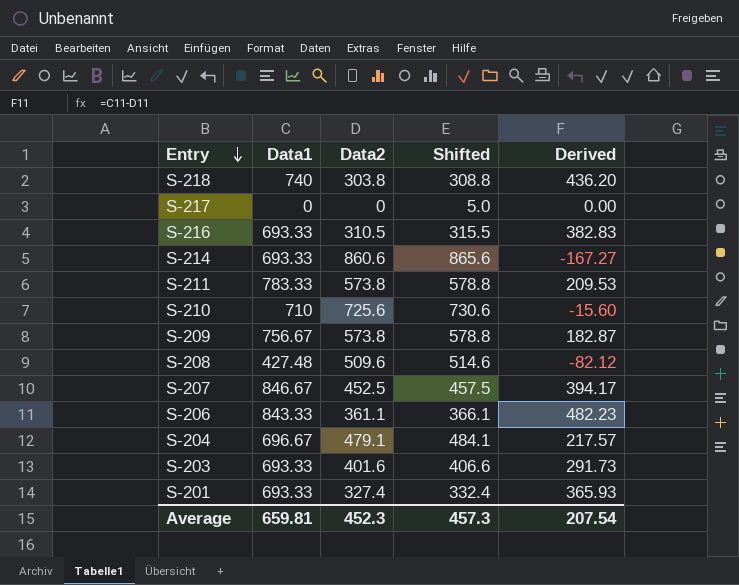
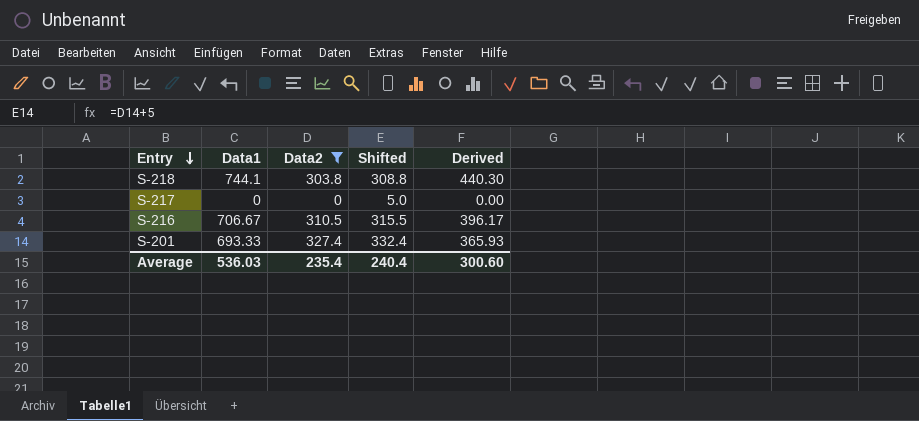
filter: none -> Data2 <= 327.4
S-218 | Data1: 740 -> 744.1
S-218 | Derived: 436.20 -> 440.30
S-216 | Data1: 693.33 -> 706.67
S-216 | Derived: 382.83 -> 396.17
Average | Data1: 659.81 -> 536.03
Average | Data2: 452.3 -> 235.4
Average | Shifted: 457.3 -> 240.4
Average | Derived: 207.54 -> 300.60

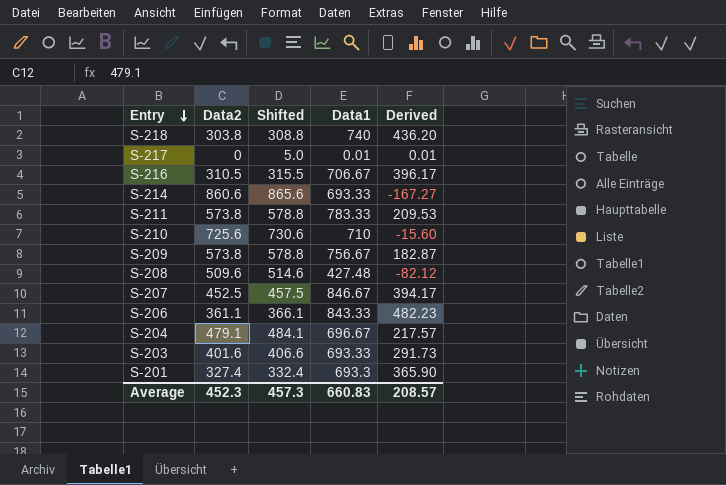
filter: Data2 <= 327.4 -> none
column Data1 | position: 2 -> 4
S-218 | Data1: 744.1 -> 740
S-218 | Derived: 440.30 -> 436.20
S-217 | Data1: 0 -> 0.01
S-217 | Derived: 0.00 -> 0.01
S-201 | Data1: 693.33 -> 693.3
S-201 | Derived: 365.93 -> 365.90
Average | Data2: 235.4 -> 452.3
Average | Shifted: 240.4 -> 457.3
Average | Data1: 536.03 -> 660.83
Average | Derived: 300.60 -> 208.57

